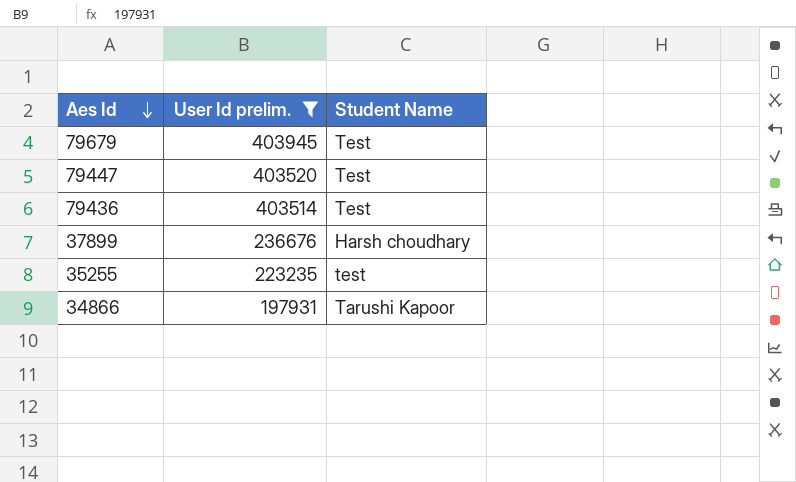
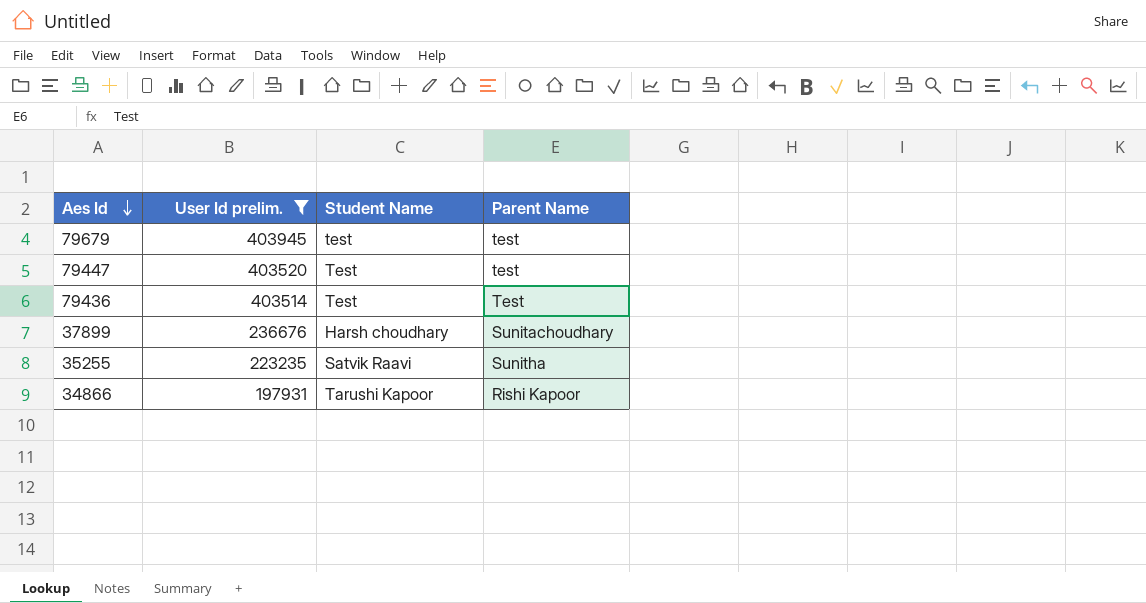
column Parent Name | position: none -> 4
79679 | Student Name: Test -> test
35255 | Student Name: test -> Satvik Raavi

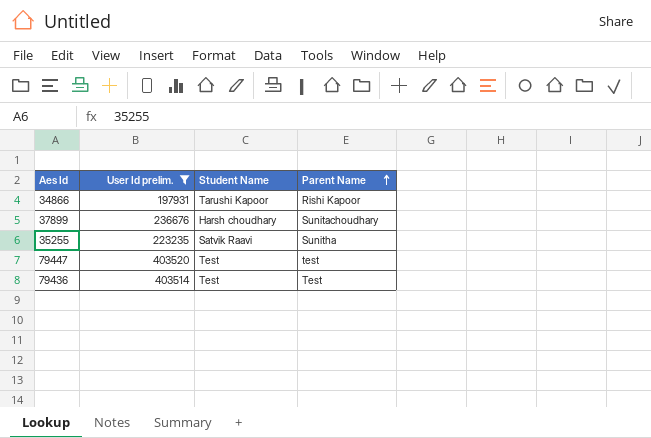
row order: Aes Id descending -> Parent Name ascending
row 79679: 403945 | test | test -> none

